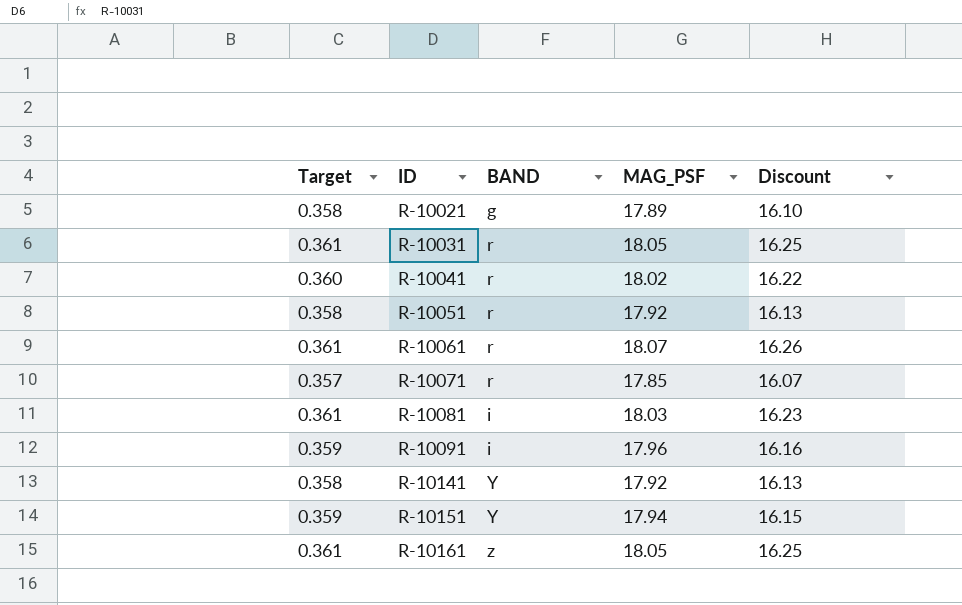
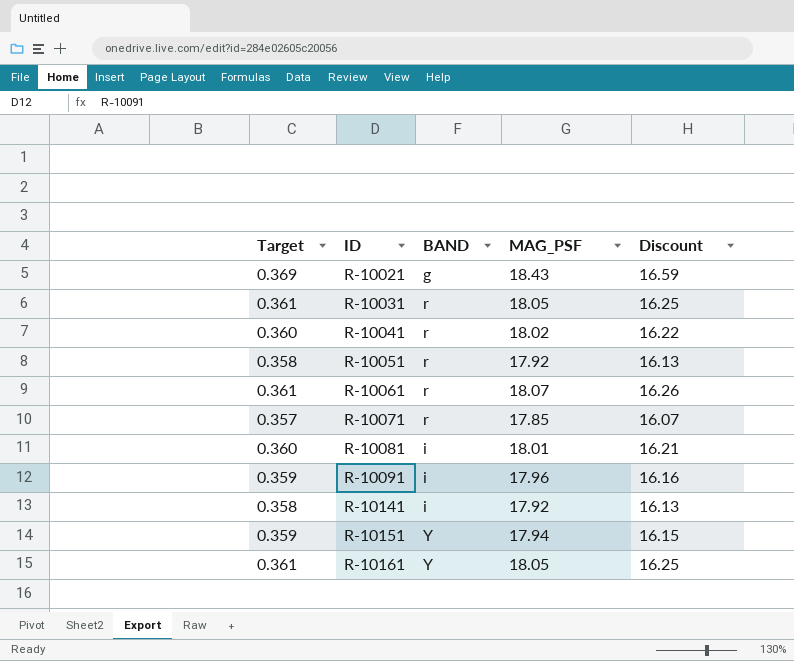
R-10021 | Target: 0.358 -> 0.369
R-10021 | MAG_PSF: 17.89 -> 18.43
R-10021 | Discount: 16.10 -> 16.59
R-10081 | Target: 0.361 -> 0.360
R-10081 | MAG_PSF: 18.03 -> 18.01
R-10081 | Discount: 16.23 -> 16.21
R-10141 | BAND: Y -> i
R-10161 | BAND: z -> Y

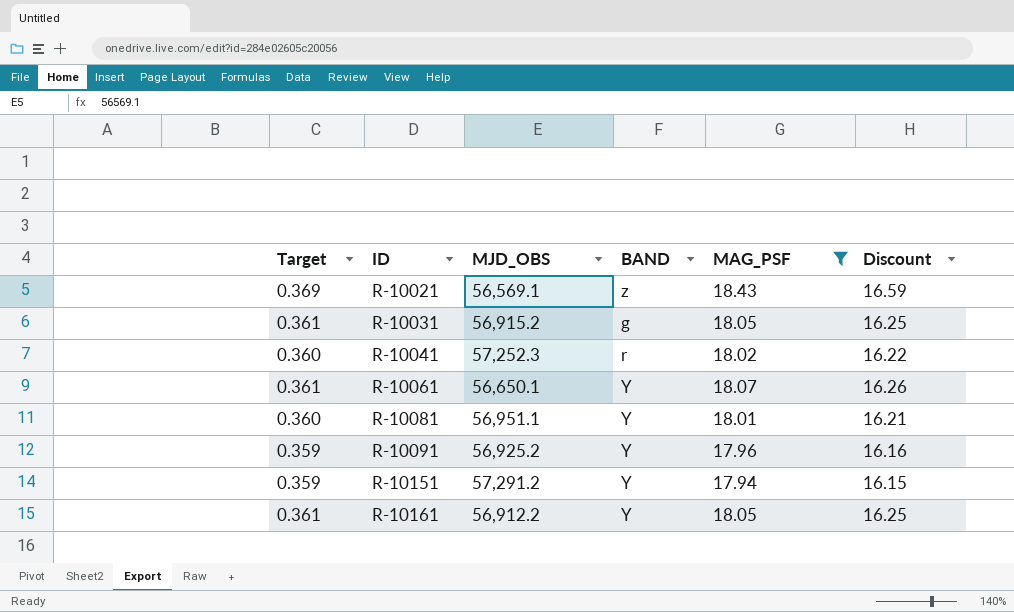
filter: none -> MAG_PSF >= 17.94
column MJD_OBS | position: none -> 3
R-10021 | BAND: g -> z
R-10031 | BAND: r -> g
R-10061 | BAND: r -> Y
R-10081 | BAND: i -> Y
R-10091 | BAND: i -> Y

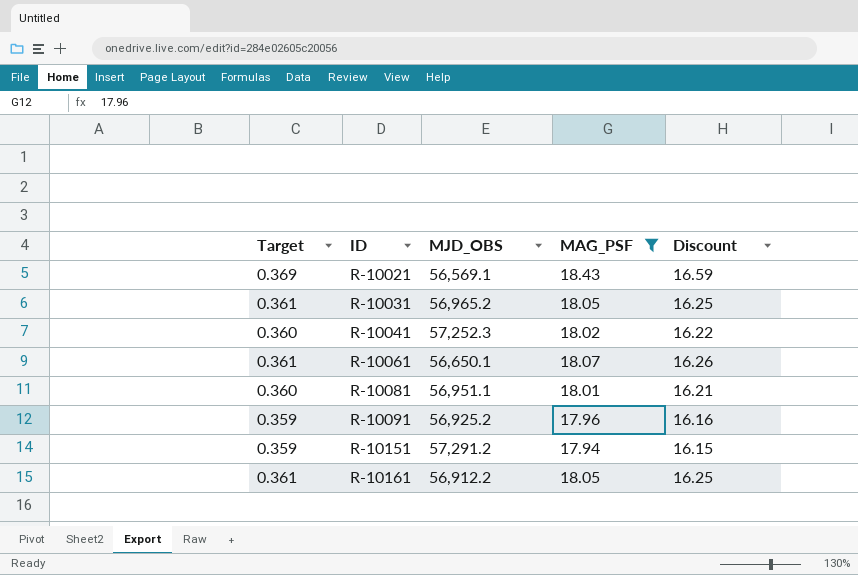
column BAND | position: 4 -> none
R-10031 | MJD_OBS: 56,915.2 -> 56,965.2

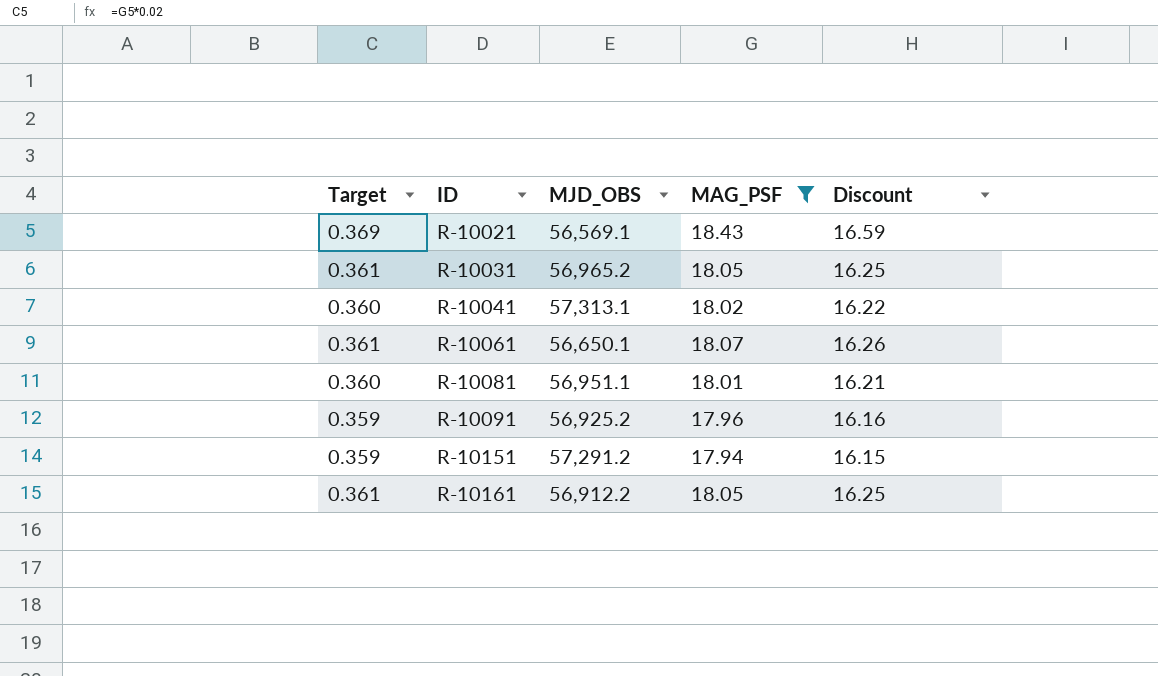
R-10041 | MJD_OBS: 57,252.3 -> 57,313.1

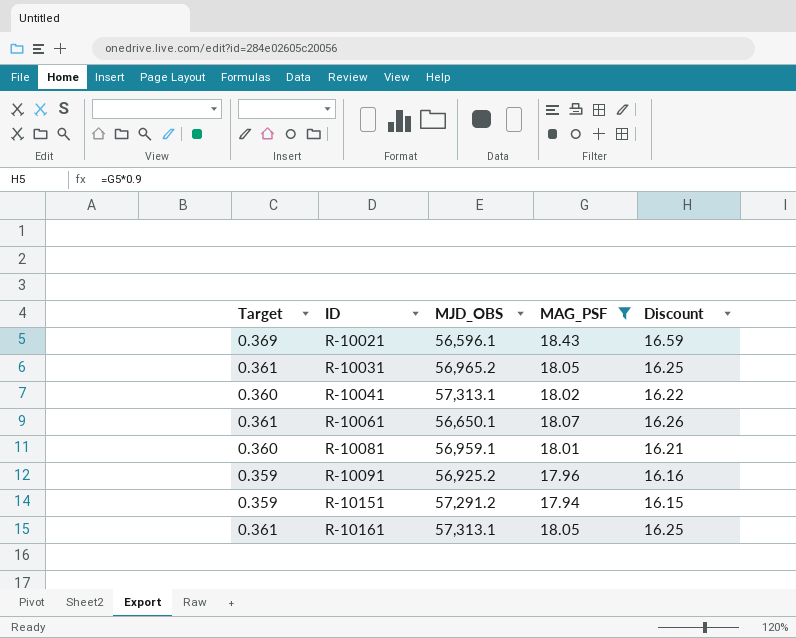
R-10021 | MJD_OBS: 56,569.1 -> 56,596.1
R-10081 | MJD_OBS: 56,951.1 -> 56,959.1
R-10161 | MJD_OBS: 56,912.2 -> 57,313.1

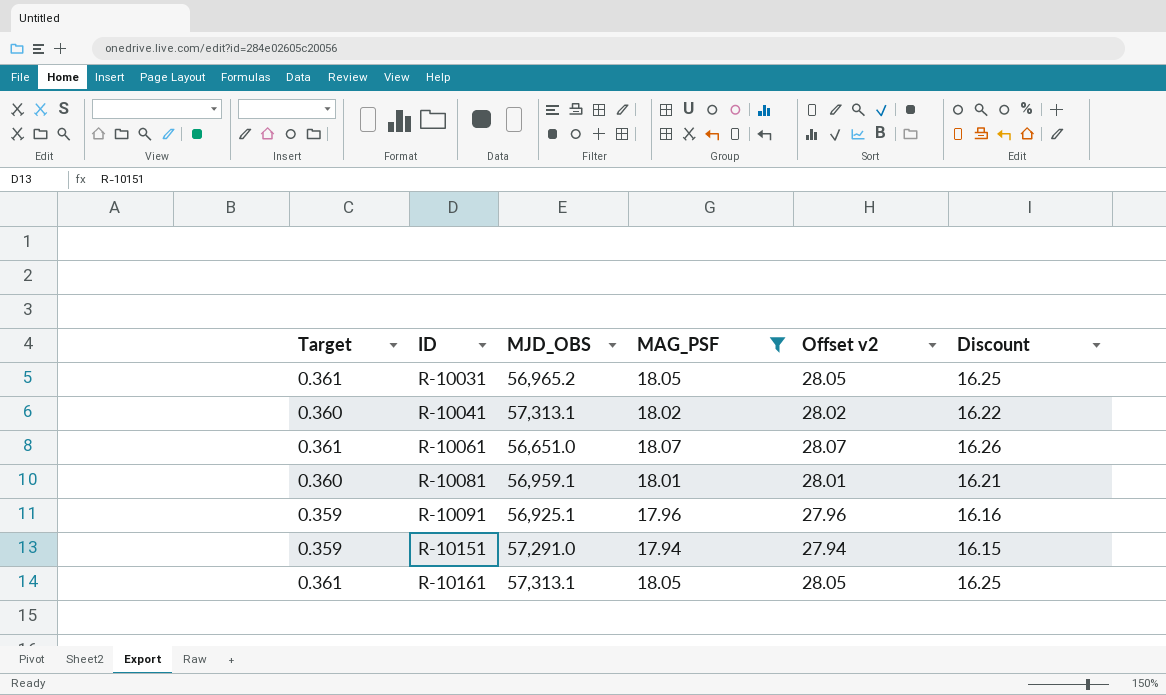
column Offset v2 | formula: none -> [MAG_PSF] + 10
row R-10021: 0.369 | 56,596.1 | 18.43 | 16.59 -> none
R-10061 | MJD_OBS: 56,650.1 -> 56,651.0
R-10091 | MJD_OBS: 56,925.2 -> 56,925.1
R-10151 | MJD_OBS: 57,291.2 -> 57,291.0

